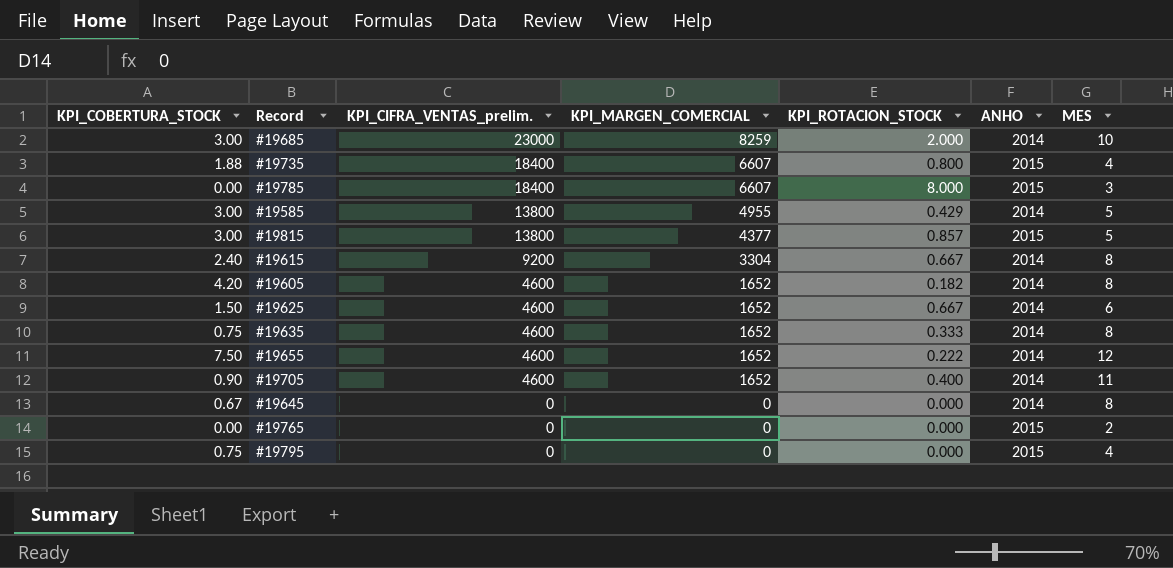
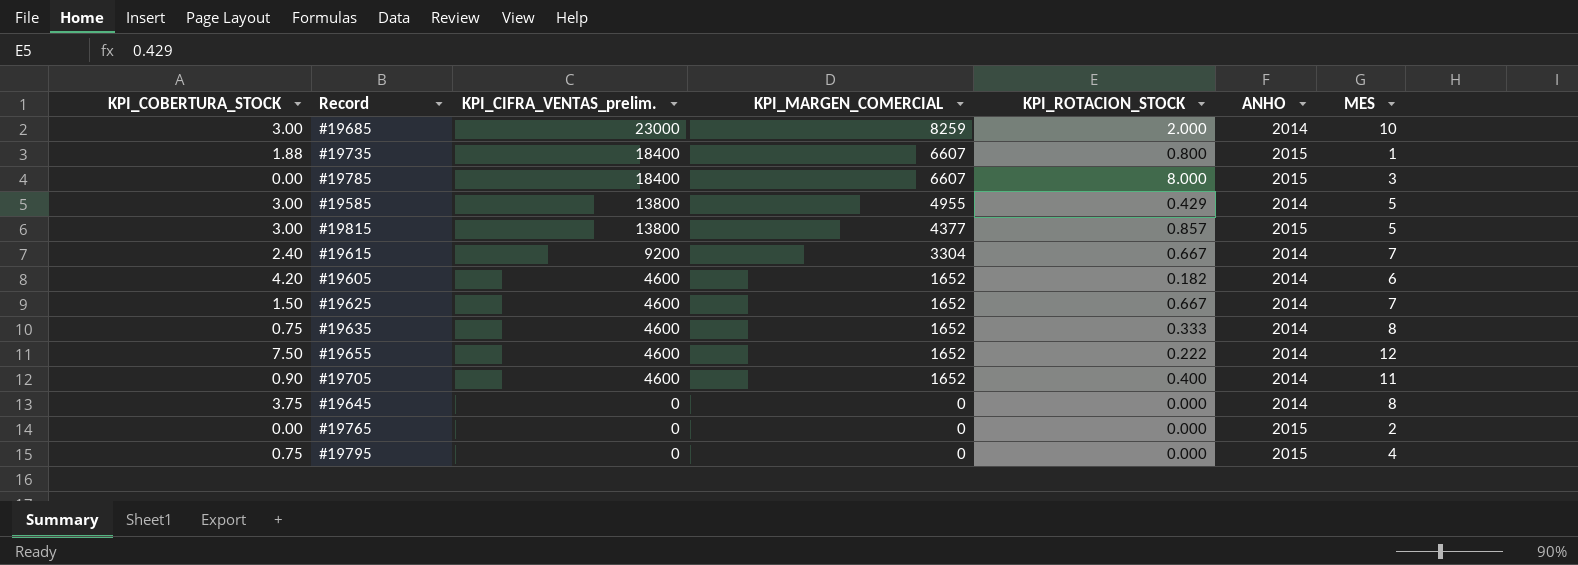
#19735 | MES: 4 -> 1
#19615 | MES: 8 -> 7
#19605 | MES: 8 -> 6
#19625 | MES: 6 -> 7
#19645 | KPI_COBERTURA_STOCK: 0.67 -> 3.75

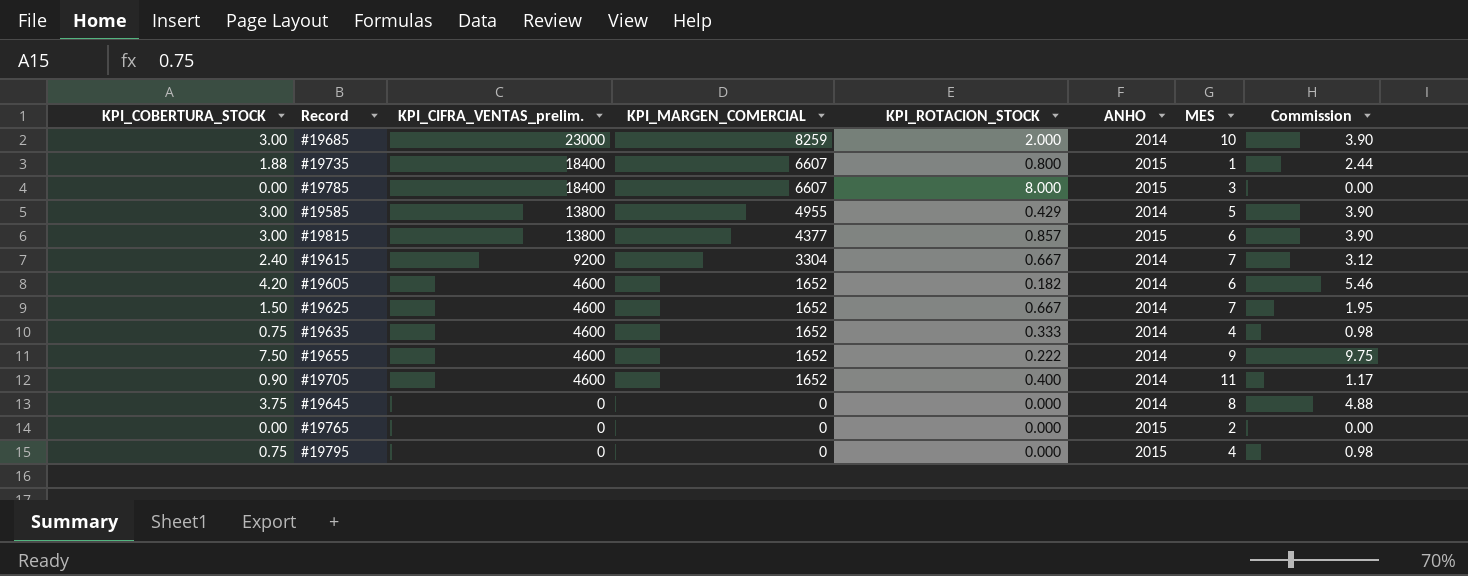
column Commission | formula: none -> [KPI_COBERTURA_STOCK] * 1.3
#19815 | MES: 5 -> 6
#19635 | MES: 8 -> 4
#19655 | MES: 12 -> 9

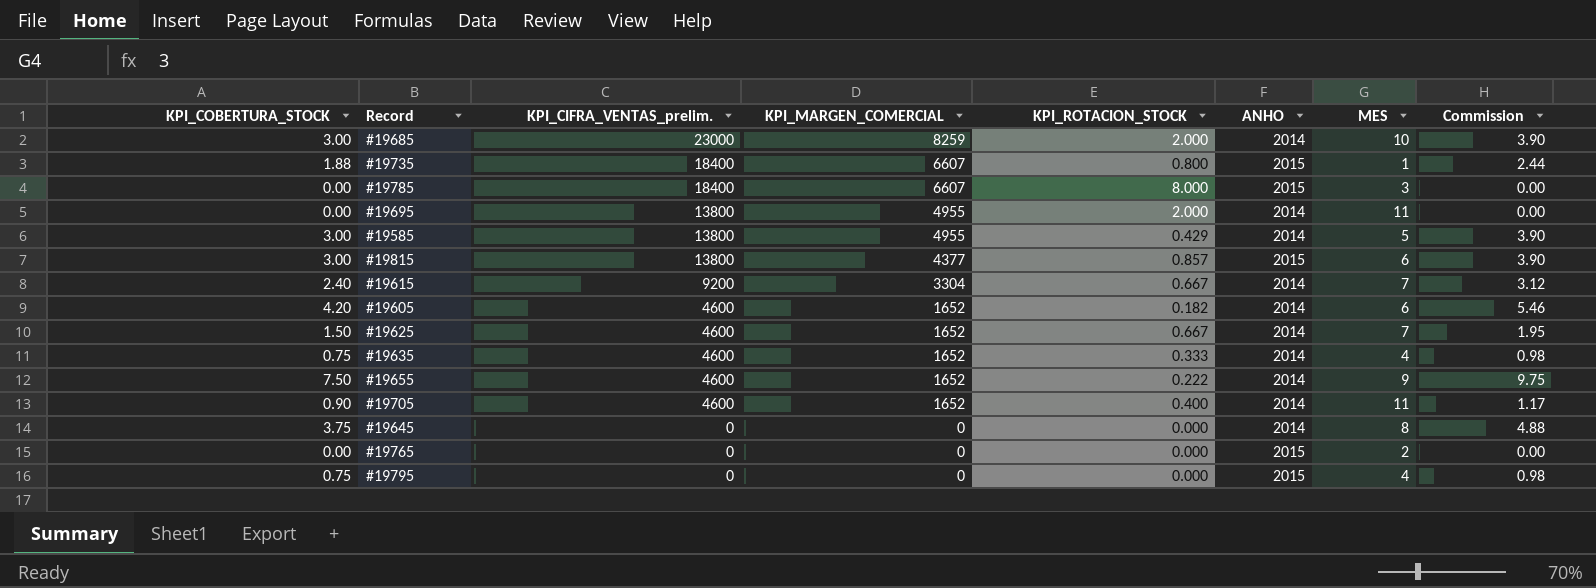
row #19695: none -> 0.00 | 13800 | 4955 | 2.000 | 2014 | 11 | 0.00

